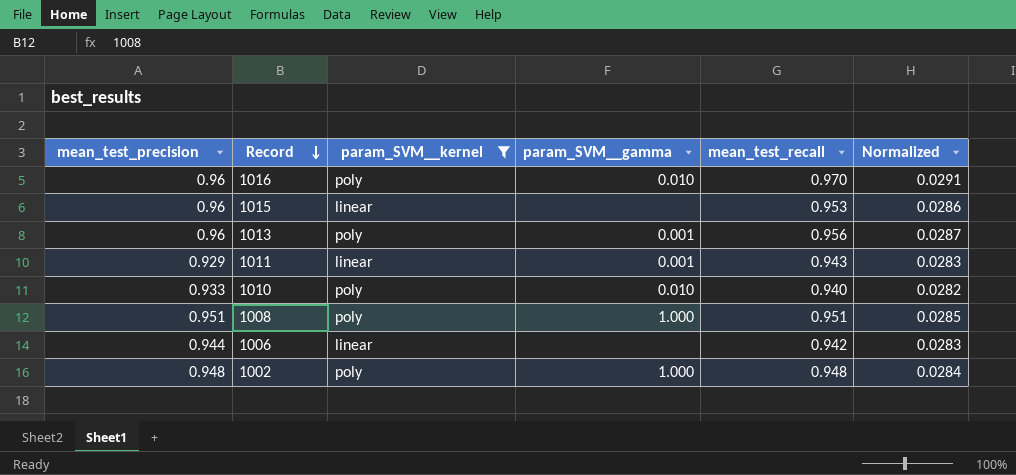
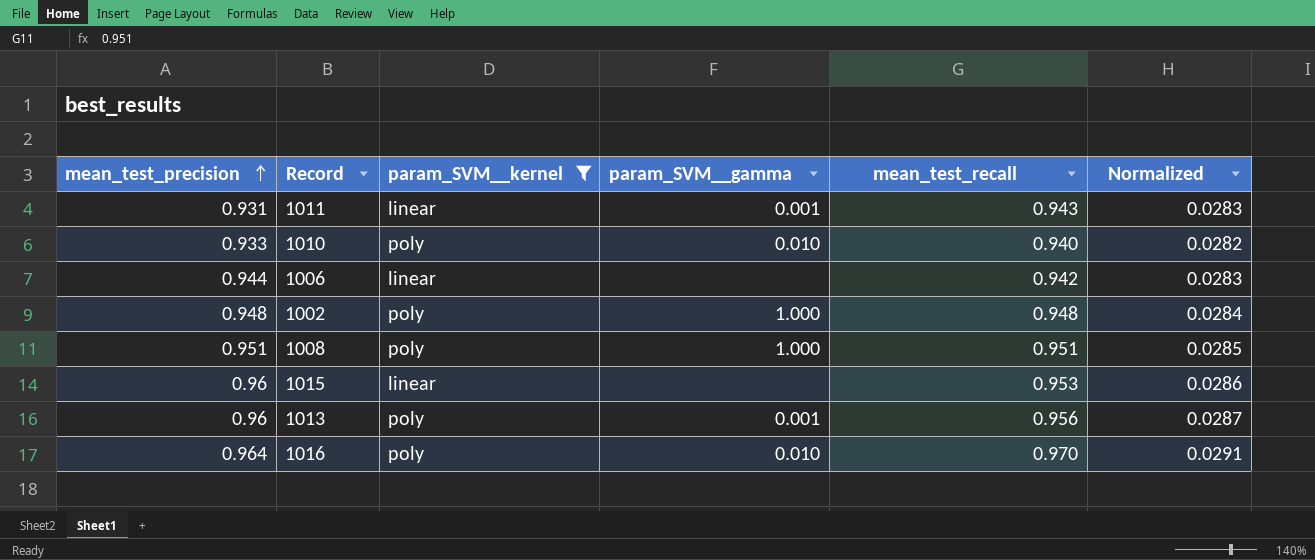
row order: Record descending -> mean_test_precision ascending
1011 | mean_test_precision: 0.929 -> 0.931
1016 | mean_test_precision: 0.96 -> 0.964

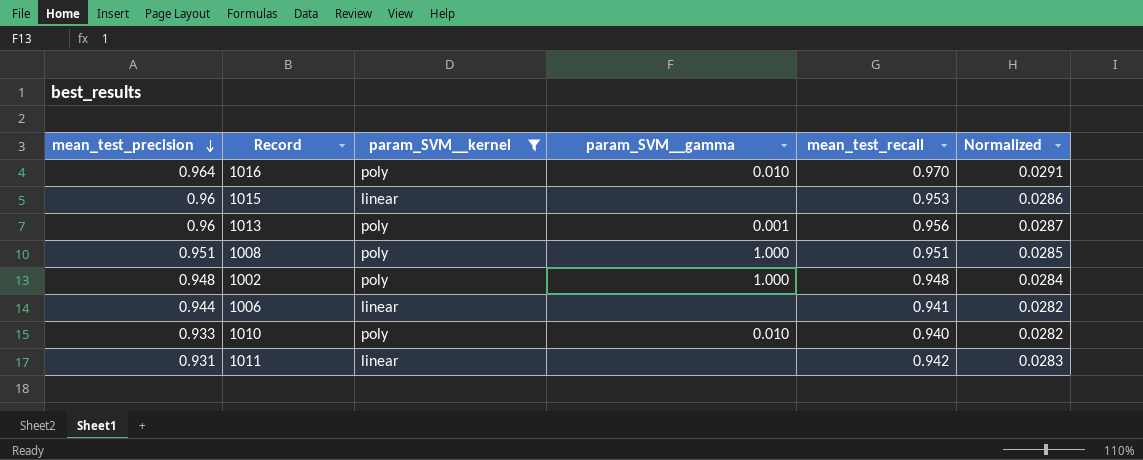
row order: mean_test_precision ascending -> mean_test_precision descending
1006 | mean_test_recall: 0.942 -> 0.941
1006 | Normalized: 0.0283 -> 0.0282
1011 | param_SVM__gamma: 0.001 -> none
1011 | mean_test_recall: 0.943 -> 0.942

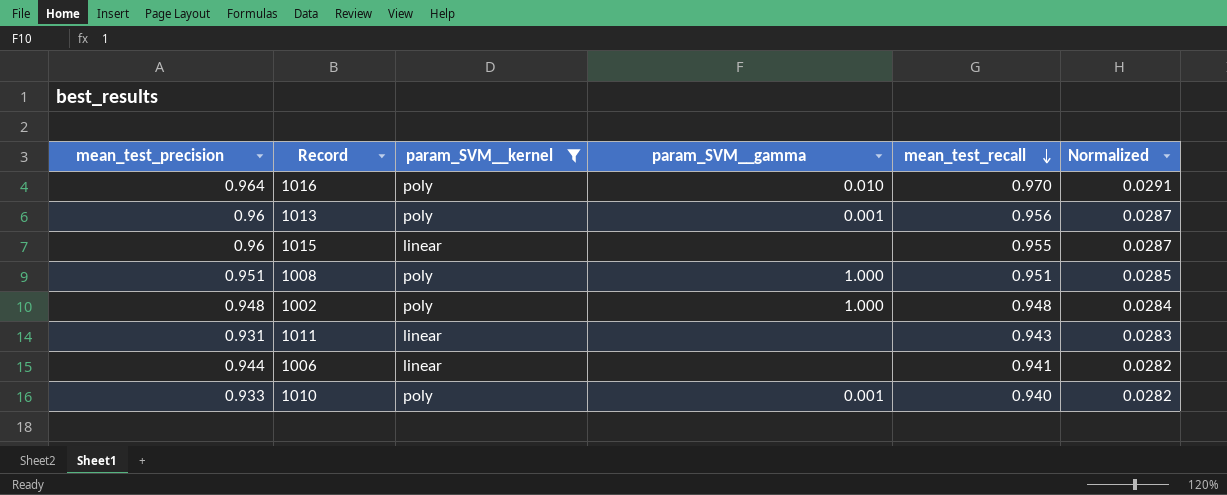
row order: mean_test_precision descending -> mean_test_recall descending
1015 | mean_test_recall: 0.953 -> 0.955
1015 | Normalized: 0.0286 -> 0.0287
1011 | mean_test_recall: 0.942 -> 0.943
1010 | param_SVM__gamma: 0.010 -> 0.001

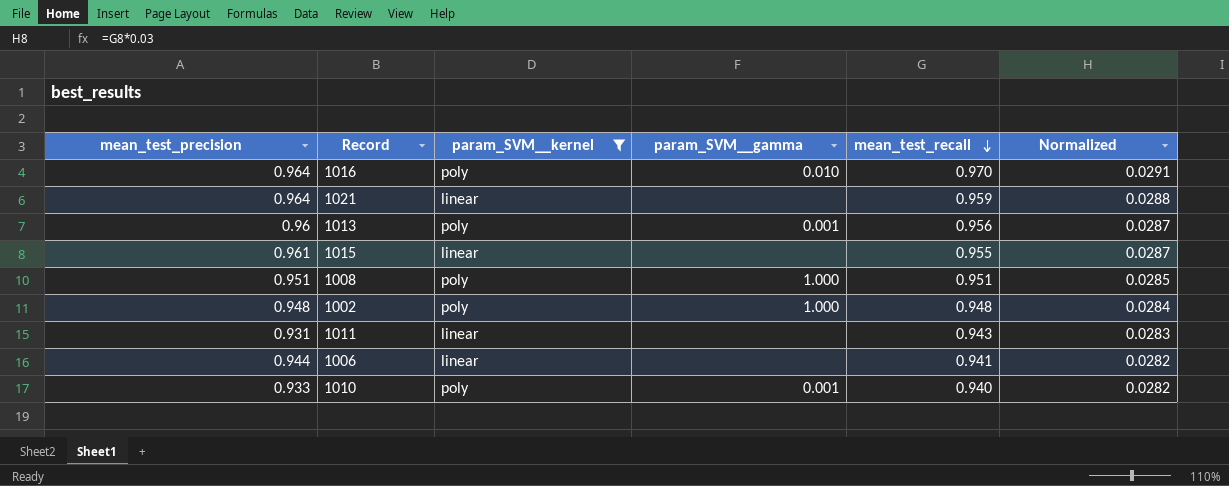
row 1021: none -> 0.964 | linear | none | 0.959 | 0.0288
1015 | mean_test_precision: 0.96 -> 0.961

